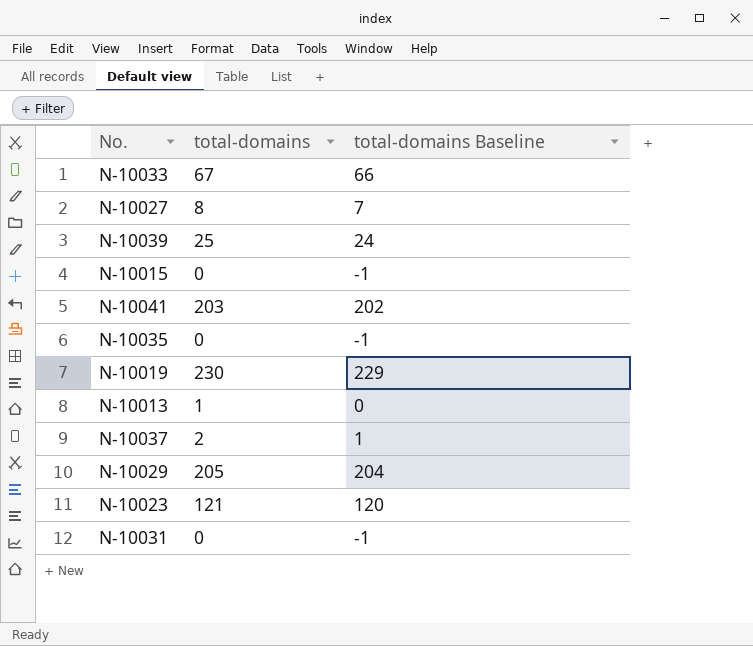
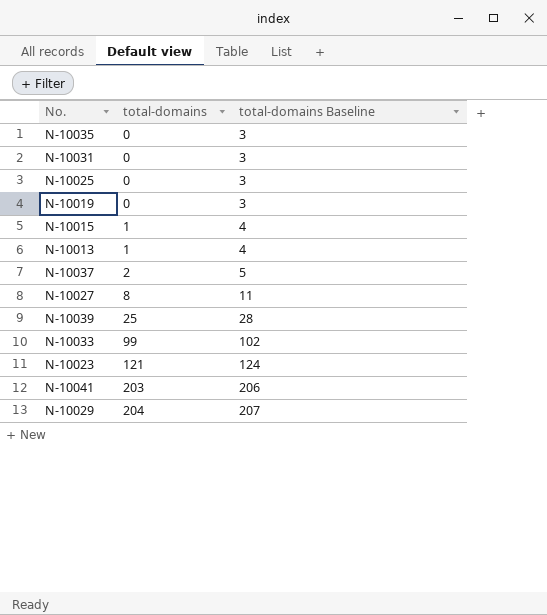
row order: none -> total-domains ascending
column total-domains Baseline | formula: [total-domains] - 1 -> [total-domains] + 3
row N-10025: none -> 0 | 3
N-10019 | total-domains: 230 -> 0
N-10015 | total-domains: 0 -> 1
N-10033 | total-domains: 67 -> 99
N-10029 | total-domains: 205 -> 204

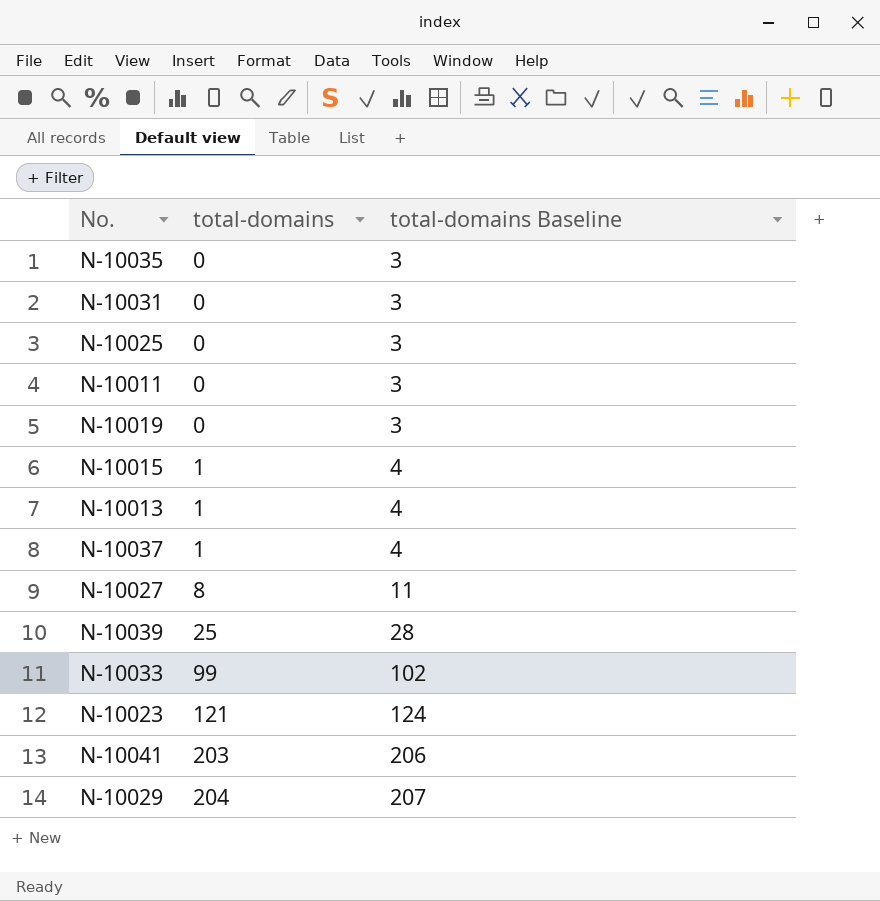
row N-10011: none -> 0 | 3
N-10037 | total-domains: 2 -> 1
N-10037 | total-domains Baseline: 5 -> 4

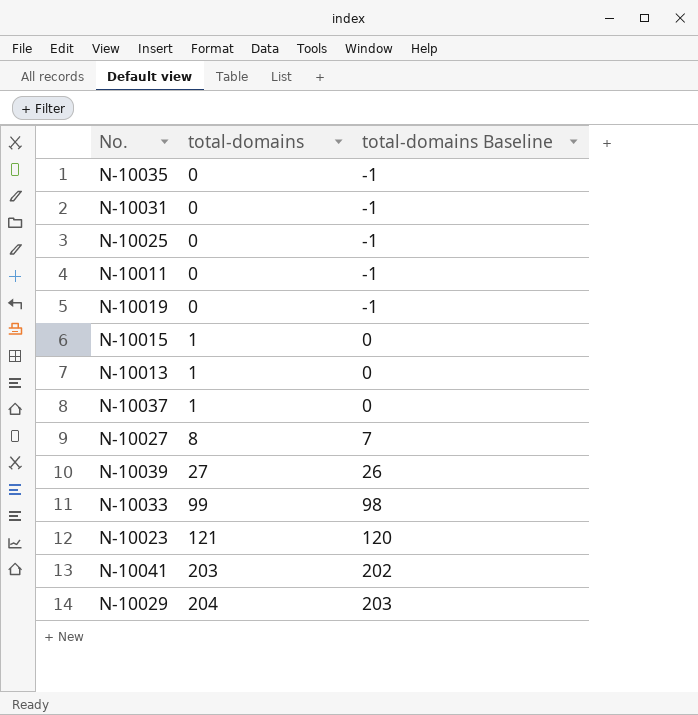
column total-domains Baseline | formula: [total-domains] + 3 -> [total-domains] - 1
N-10039 | total-domains: 25 -> 27

